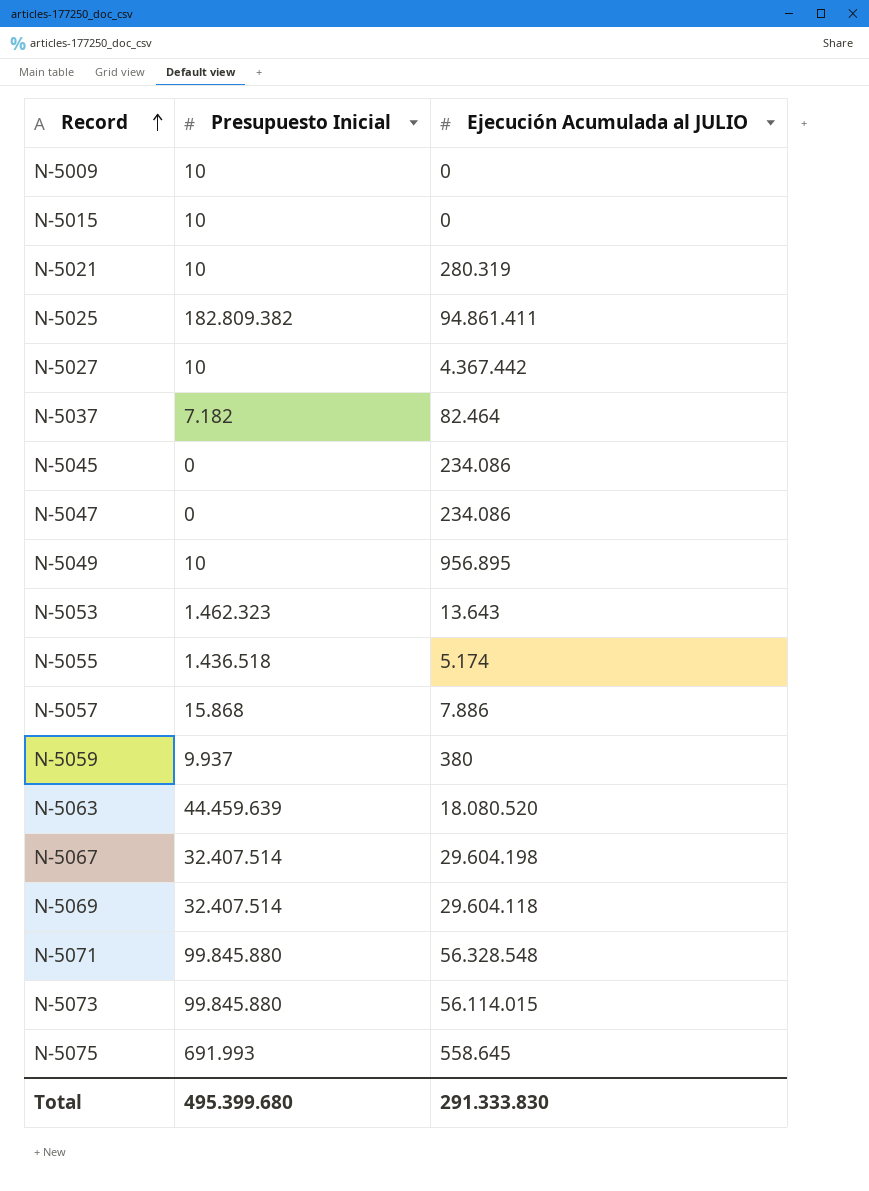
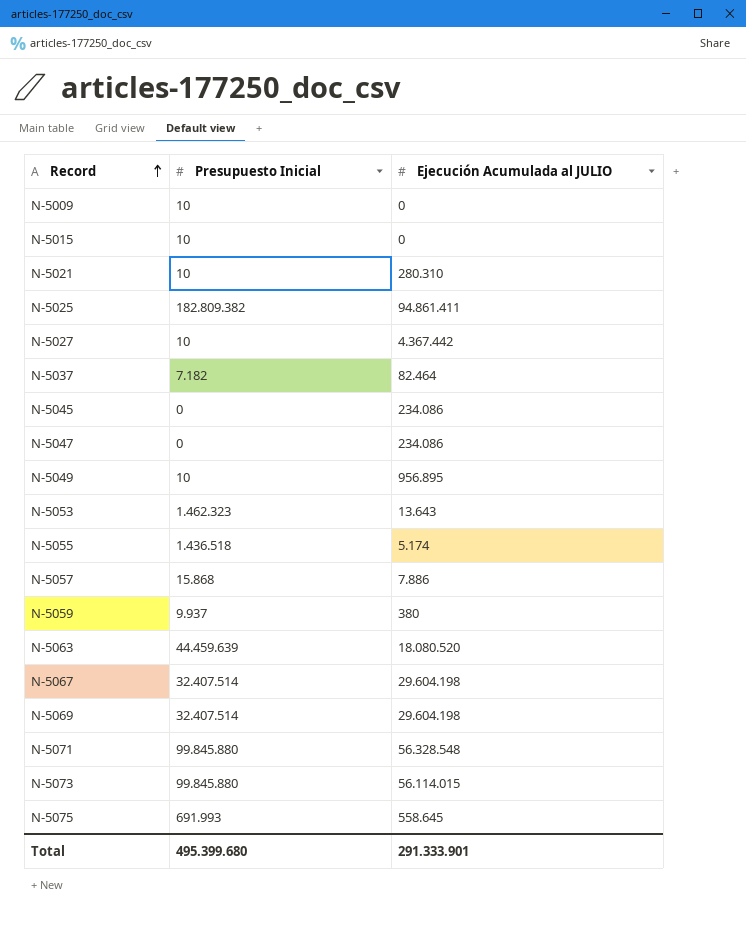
N-5021 | Ejecución Acumulada al JULIO: 280.319 -> 280.310
N-5069 | Ejecución Acumulada al JULIO: 29.604.118 -> 29.604.198
Total | Ejecución Acumulada al JULIO: 291.333.830 -> 291.333.901

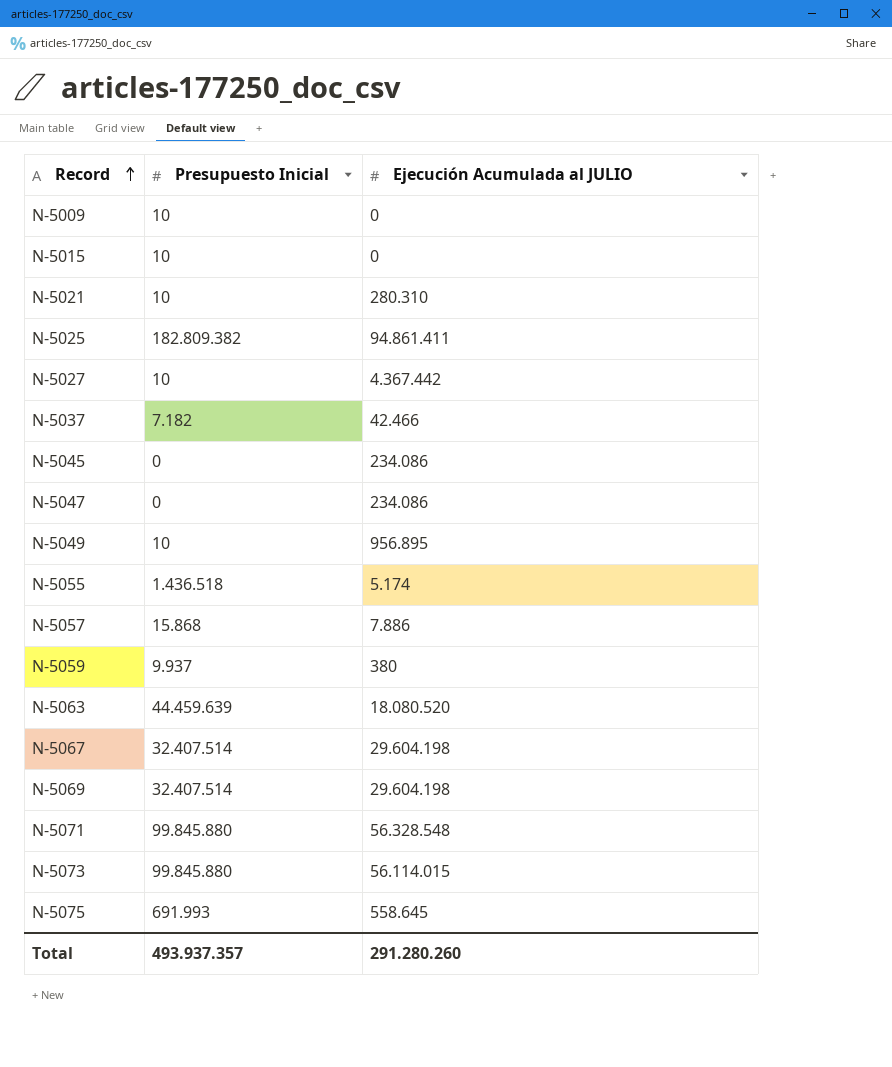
row N-5053: 1.462.323 | 13.643 -> none
N-5037 | Ejecución Acumulada al JULIO: 82.464 -> 42.466
Total | Presupuesto Inicial: 495.399.680 -> 493.937.357
Total | Ejecución Acumulada al JULIO: 291.333.901 -> 291.280.260

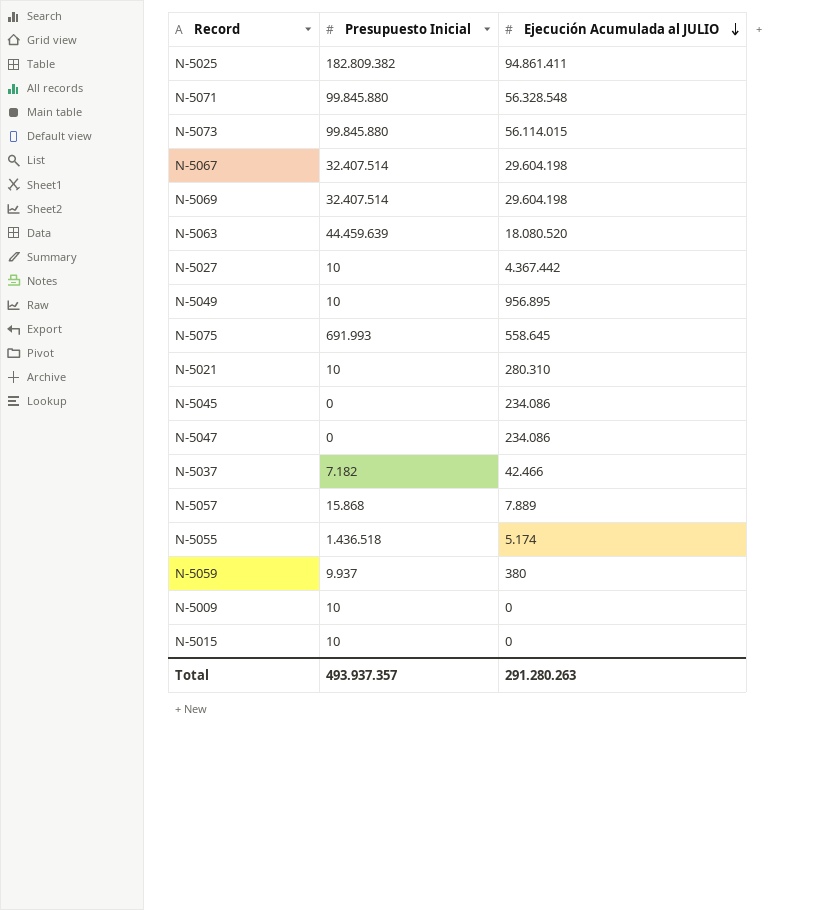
row order: Record ascending -> Ejecución Acumulada al JULIO descending
N-5057 | Ejecución Acumulada al JULIO: 7.886 -> 7.889
Total | Ejecución Acumulada al JULIO: 291.280.260 -> 291.280.263

